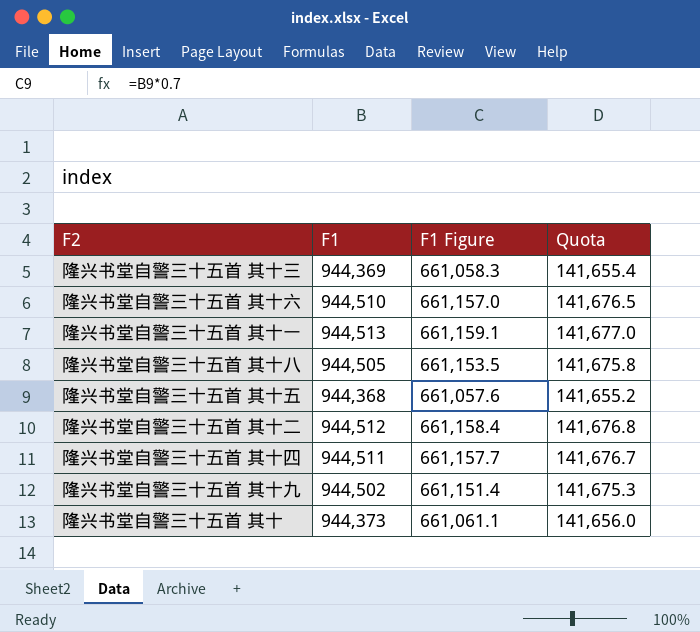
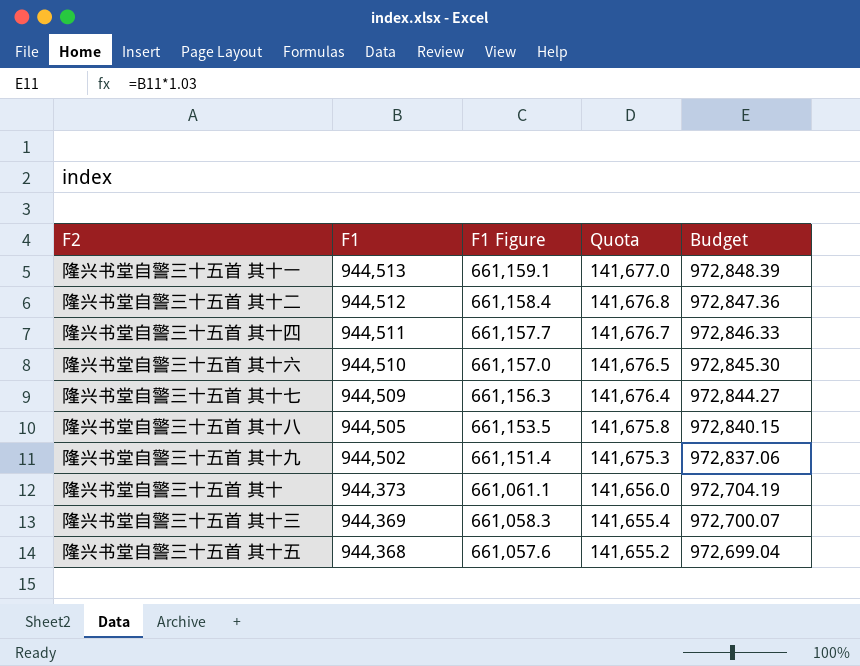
row order: none -> F1 descending
column Budget | formula: none -> [F1] * 1.03
row 隆兴书堂自警三十五首 其十七: none -> 944,509 | 661,156.3 | 141,676.4 | 972,844.27

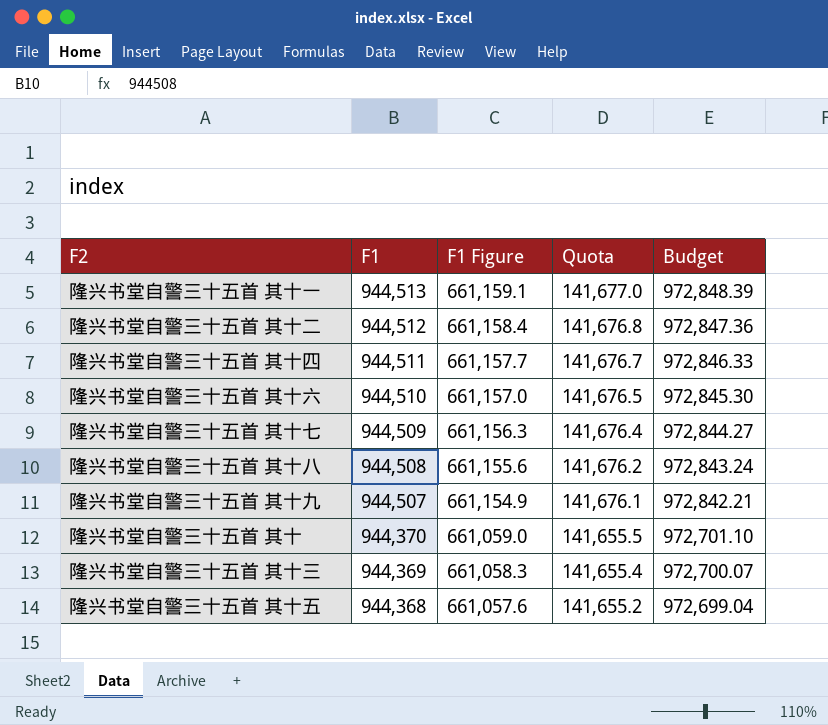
隆兴书堂自警三十五首 其十八 | F1: 944,505 -> 944,508
隆兴书堂自警三十五首 其十八 | F1 Figure: 661,153.5 -> 661,155.6
隆兴书堂自警三十五首 其十八 | Quota: 141,675.8 -> 141,676.2
隆兴书堂自警三十五首 其十八 | Budget: 972,840.15 -> 972,843.24
隆兴书堂自警三十五首 其十九 | F1: 944,502 -> 944,507
隆兴书堂自警三十五首 其十九 | F1 Figure: 661,151.4 -> 661,154.9
隆兴书堂自警三十五首 其十九 | Quota: 141,675.3 -> 141,676.1
隆兴书堂自警三十五首 其十九 | Budget: 972,837.06 -> 972,842.21
隆兴书堂自警三十五首 其十 | F1: 944,373 -> 944,370
隆兴书堂自警三十五首 其十 | F1 Figure: 661,061.1 -> 661,059.0
隆兴书堂自警三十五首 其十 | Quota: 141,656.0 -> 141,655.5
隆兴书堂自警三十五首 其十 | Budget: 972,704.19 -> 972,701.10

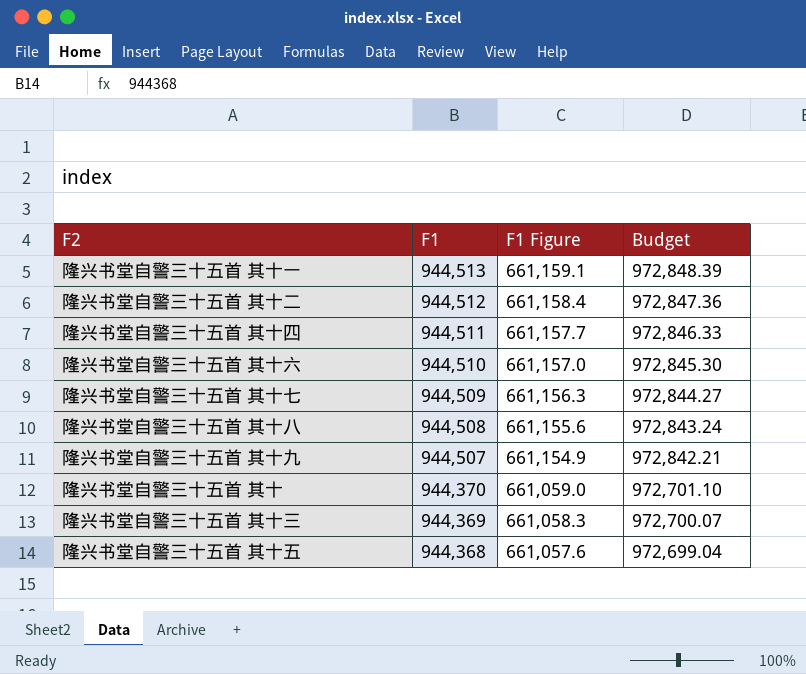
column Quota | formula: [F1] * 0.15 -> none

